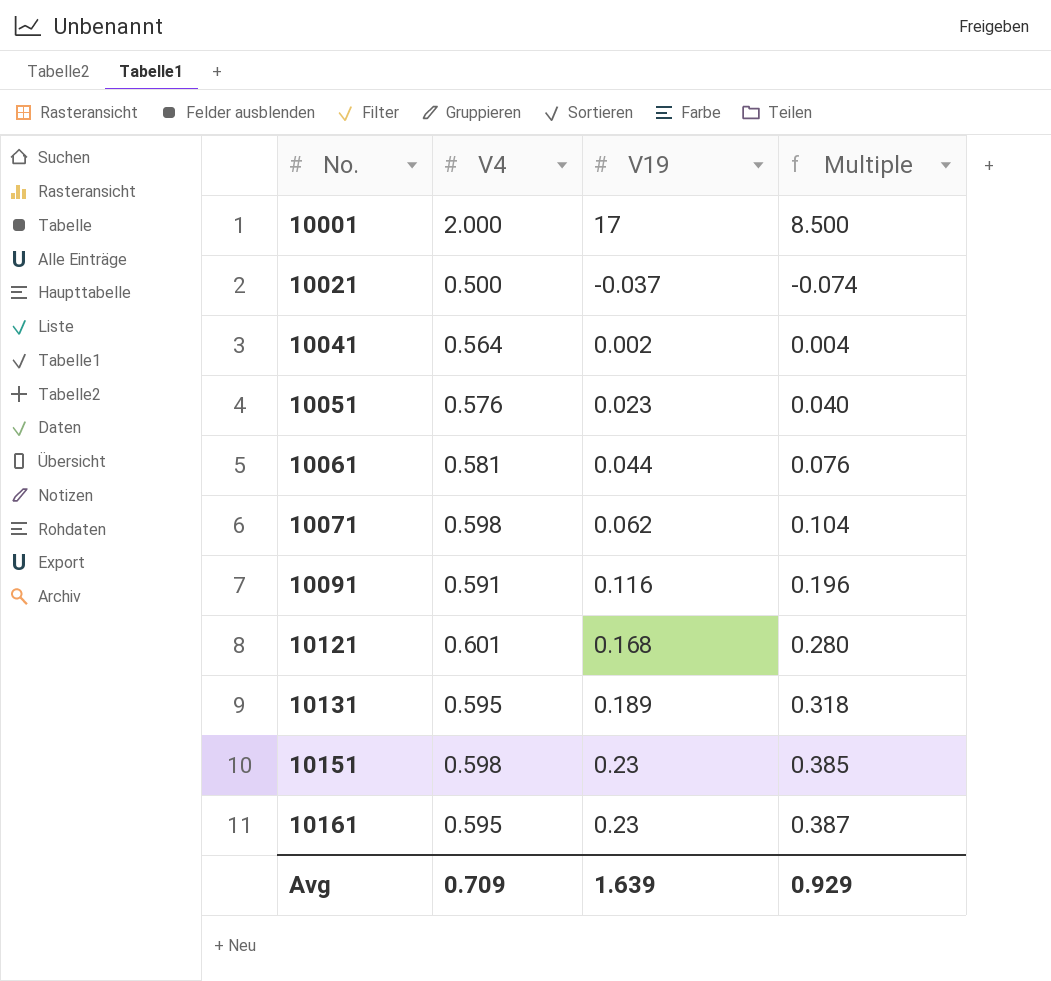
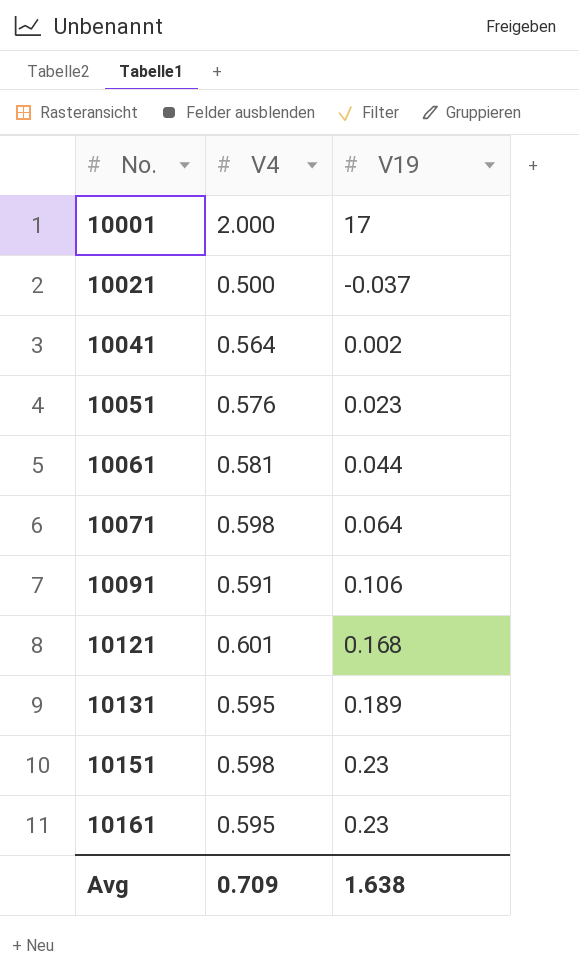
column Multiple | formula: [V19] / [V4] -> none
10071 | V19: 0.062 -> 0.064
10091 | V19: 0.116 -> 0.106
Avg | V19: 1.639 -> 1.638

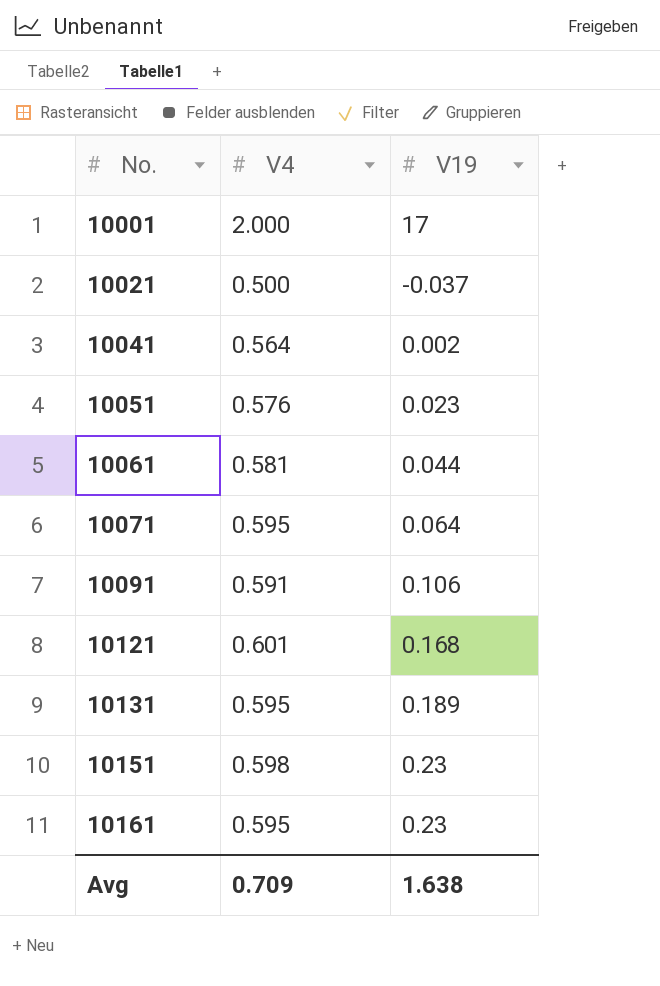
10071 | V4: 0.598 -> 0.595

